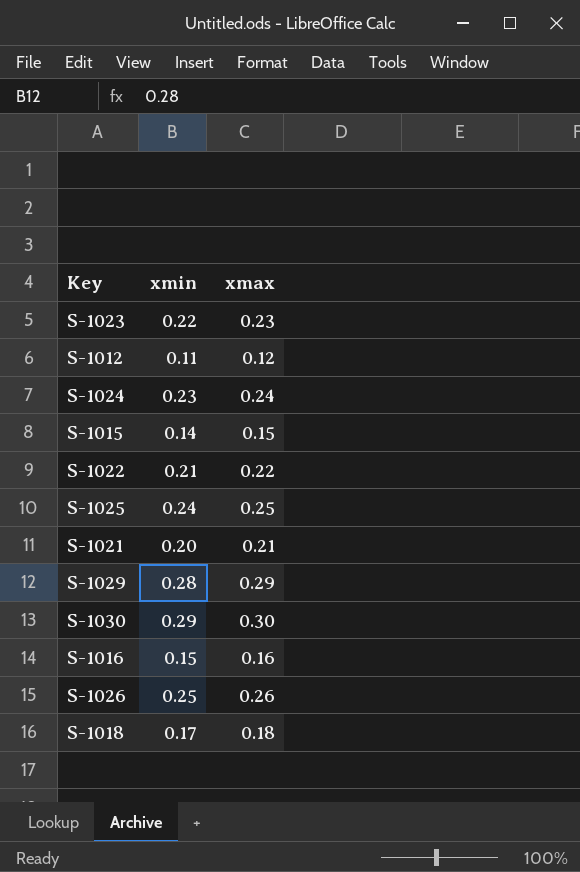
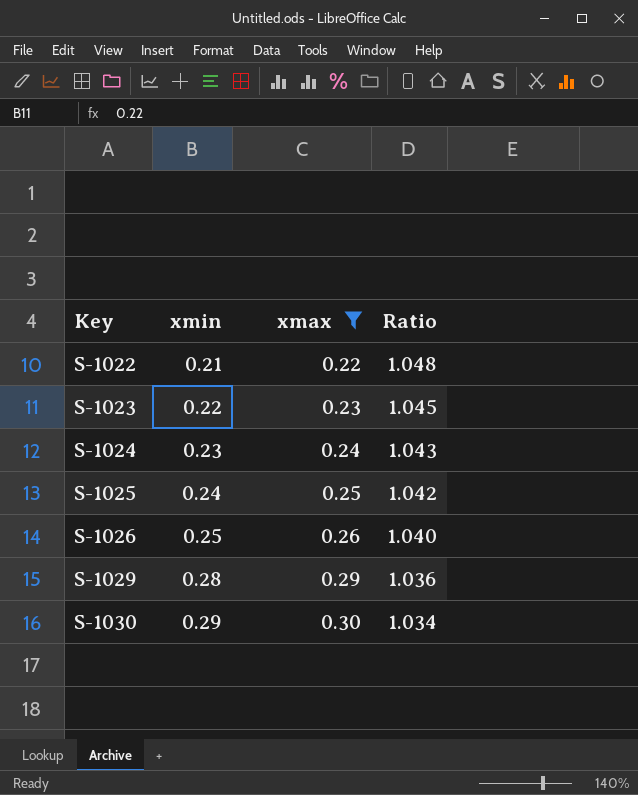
filter: none -> xmax >= 0.22
row order: none -> Key ascending
column Ratio | formula: none -> [xmax] / [xmin]

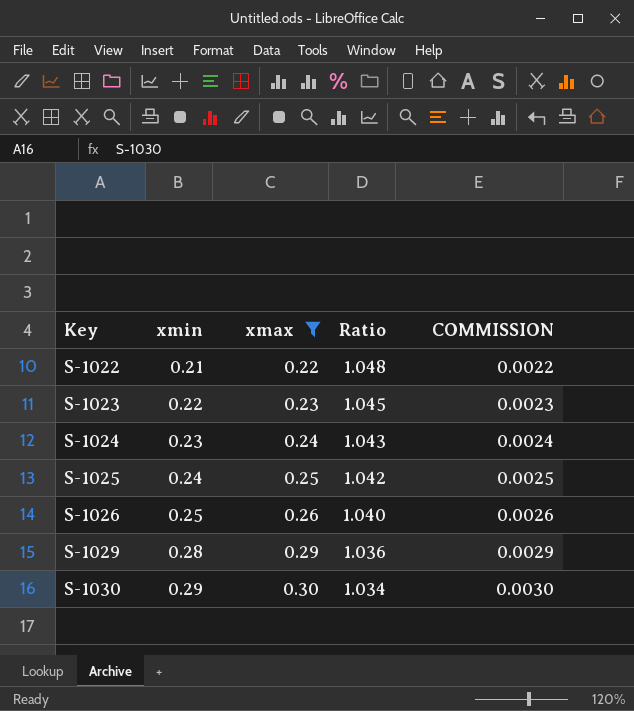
column COMMISSION | formula: none -> [xmax] * 0.01

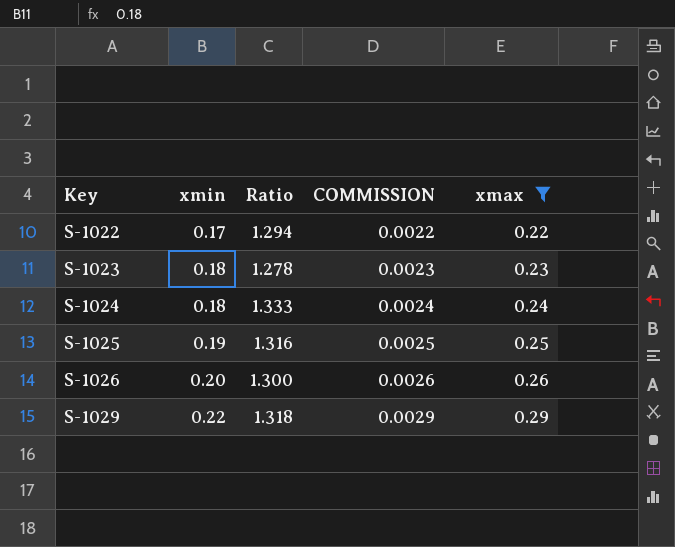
column xmax | position: 3 -> 5
row S-1030: 0.29 | 0.30 | 1.034 | 0.0030 -> none
S-1022 | xmin: 0.21 -> 0.17
S-1022 | Ratio: 1.048 -> 1.294
S-1023 | xmin: 0.22 -> 0.18
S-1023 | Ratio: 1.045 -> 1.278
S-1024 | xmin: 0.23 -> 0.18
S-1024 | Ratio: 1.043 -> 1.333
S-1025 | xmin: 0.24 -> 0.19
S-1025 | Ratio: 1.042 -> 1.316
S-1026 | xmin: 0.25 -> 0.20
S-1026 | Ratio: 1.040 -> 1.300
S-1029 | xmin: 0.28 -> 0.22
S-1029 | Ratio: 1.036 -> 1.318

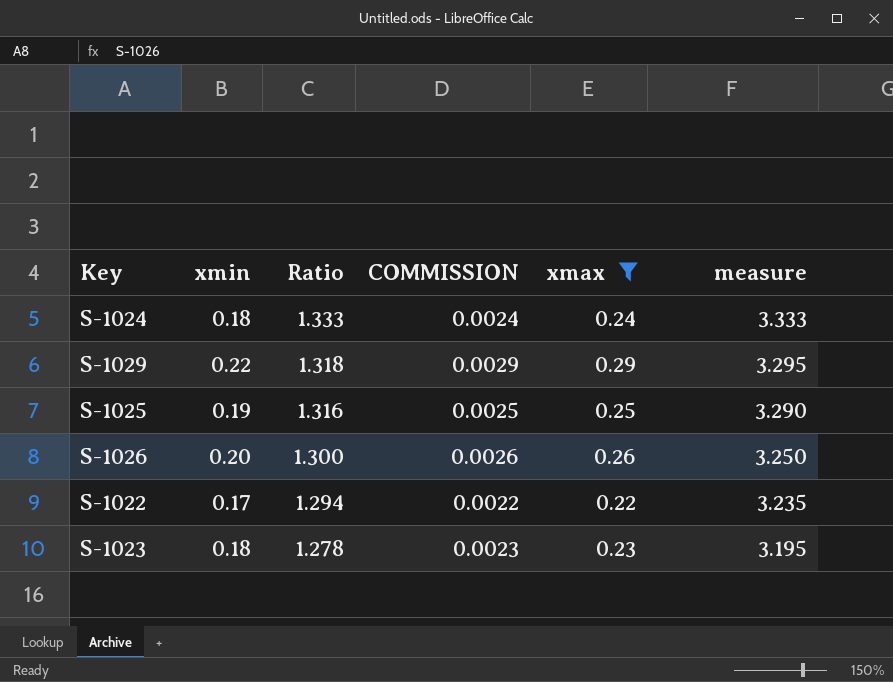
row order: Key ascending -> Ratio descending
column measure | formula: none -> [Ratio] * 2.5

